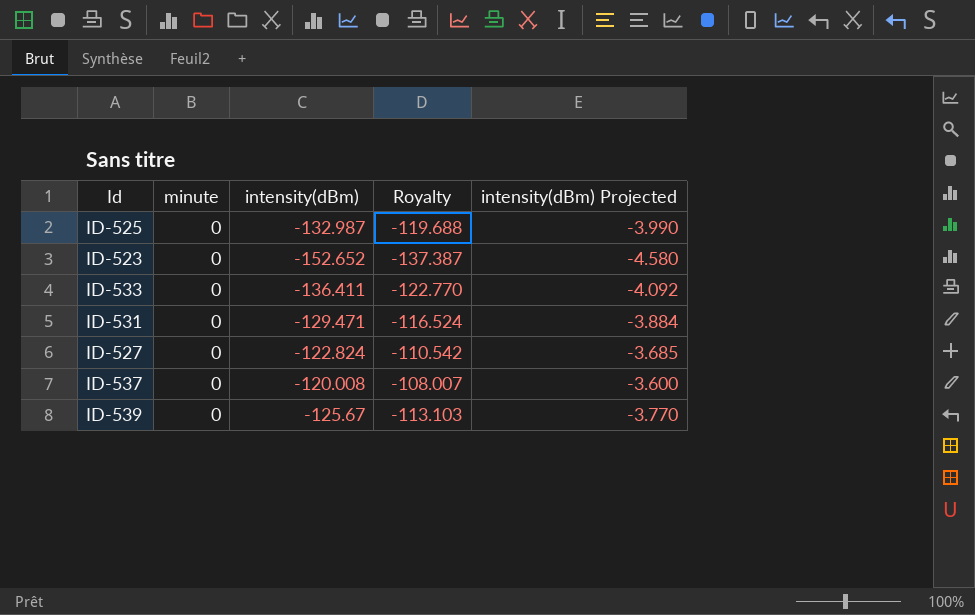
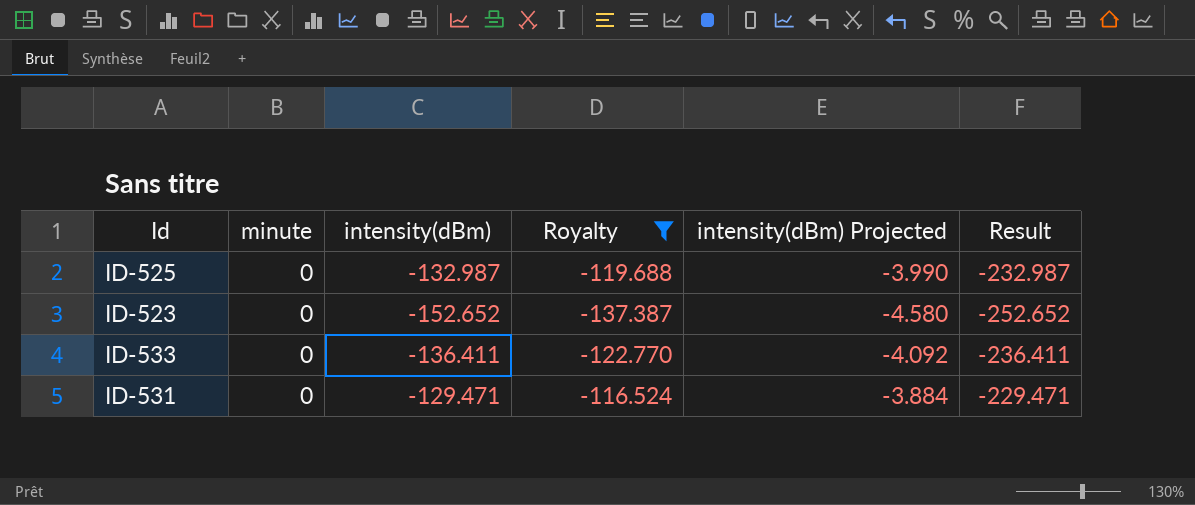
filter: none -> Royalty <= -116.524
column Result | formula: none -> [intensity(dBm)] - 100

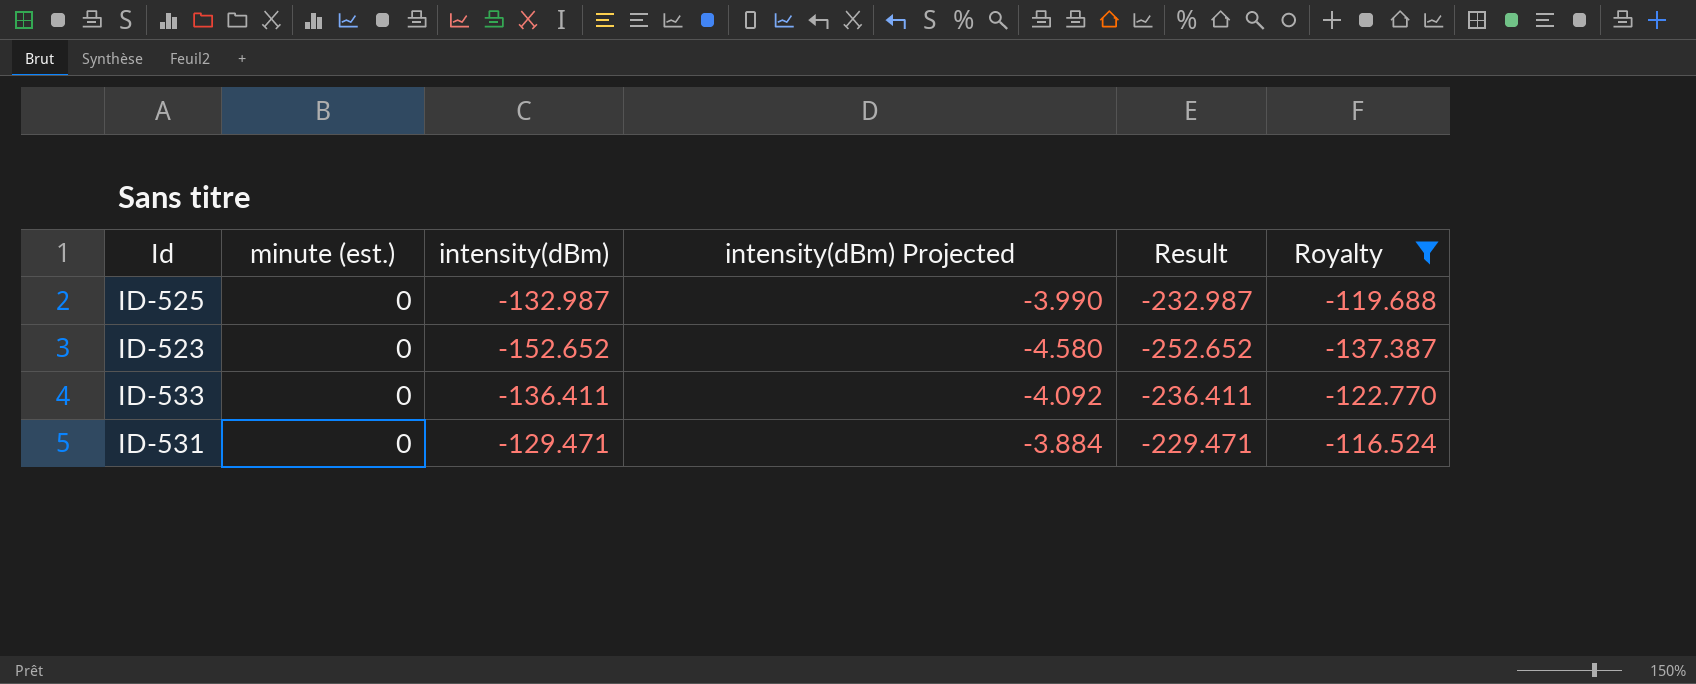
column name: minute -> minute (est.)
column Royalty | position: 4 -> 6

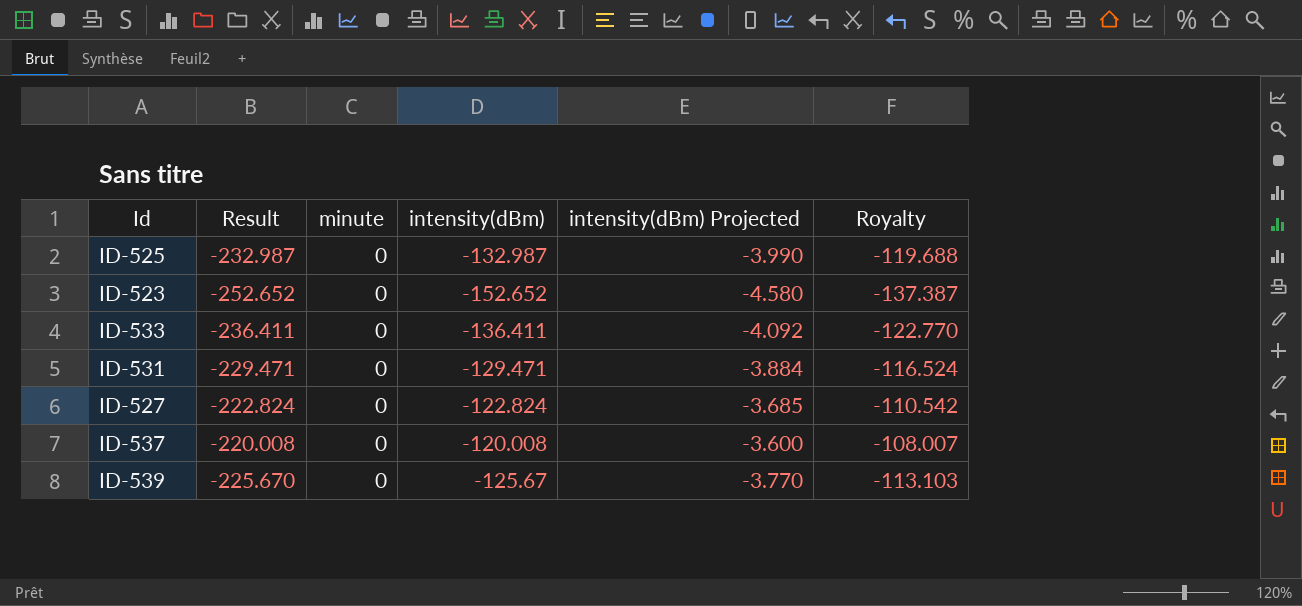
filter: Royalty <= -116.524 -> none
column Result | position: 5 -> 2
column name: minute (est.) -> minute

